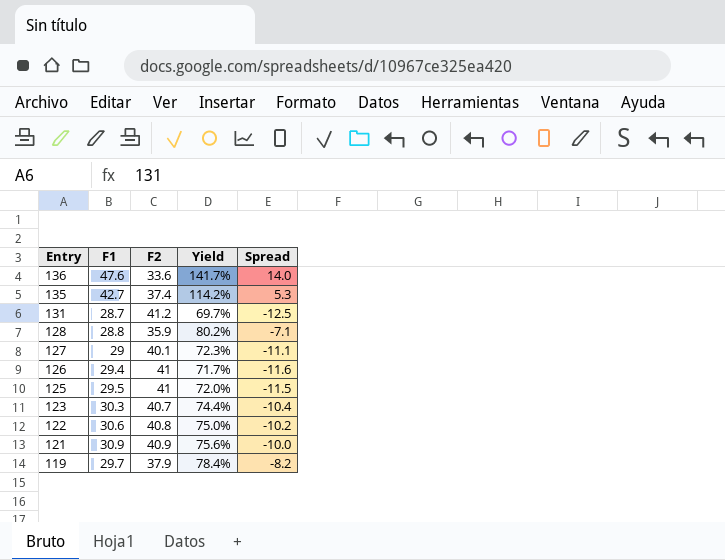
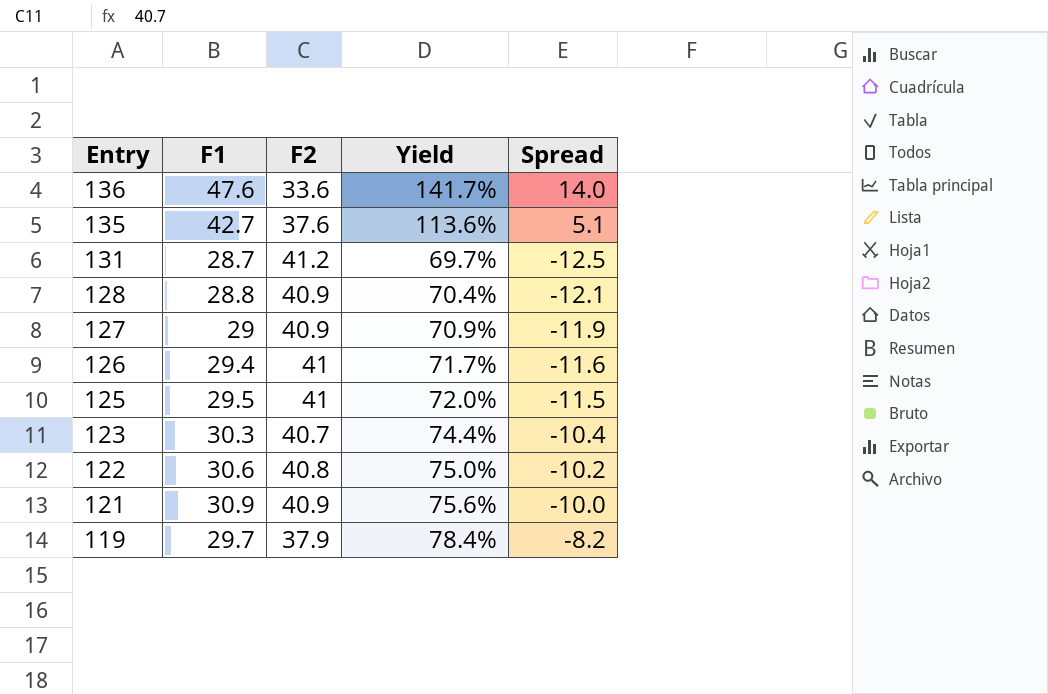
135 | F2: 37.4 -> 37.6
135 | Yield: 114.2% -> 113.6%
135 | Spread: 5.3 -> 5.1
128 | F2: 35.9 -> 40.9
128 | Yield: 80.2% -> 70.4%
128 | Spread: -7.1 -> -12.1
127 | F2: 40.1 -> 40.9
127 | Yield: 72.3% -> 70.9%
127 | Spread: -11.1 -> -11.9

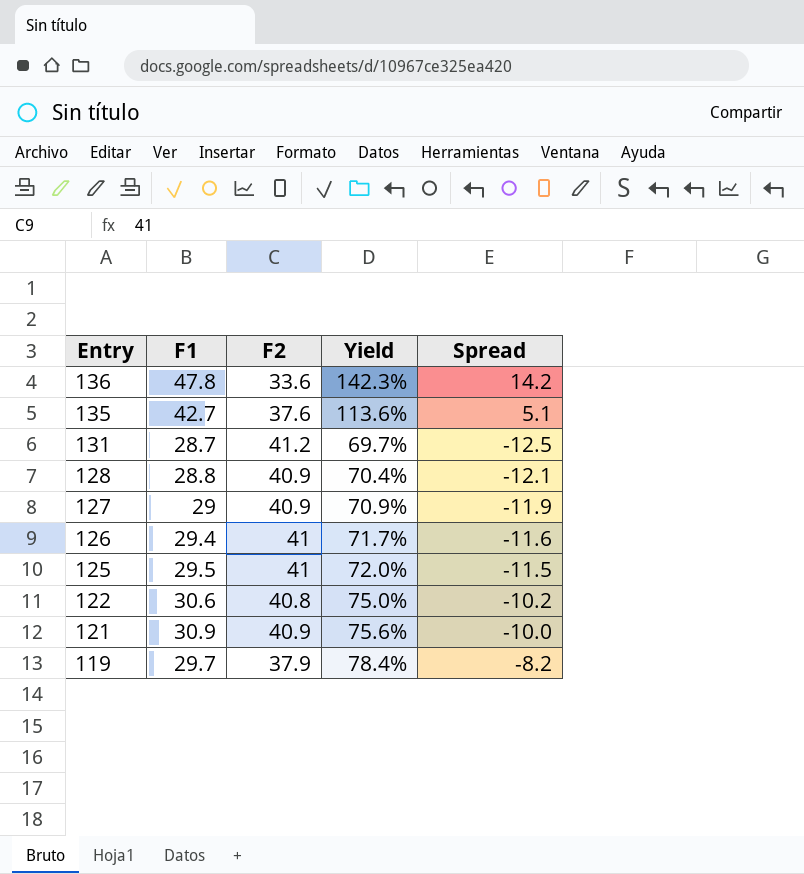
row 123: 30.3 | 40.7 | 74.4% | -10.4 -> none
136 | F1: 47.6 -> 47.8
136 | Yield: 141.7% -> 142.3%
136 | Spread: 14.0 -> 14.2

